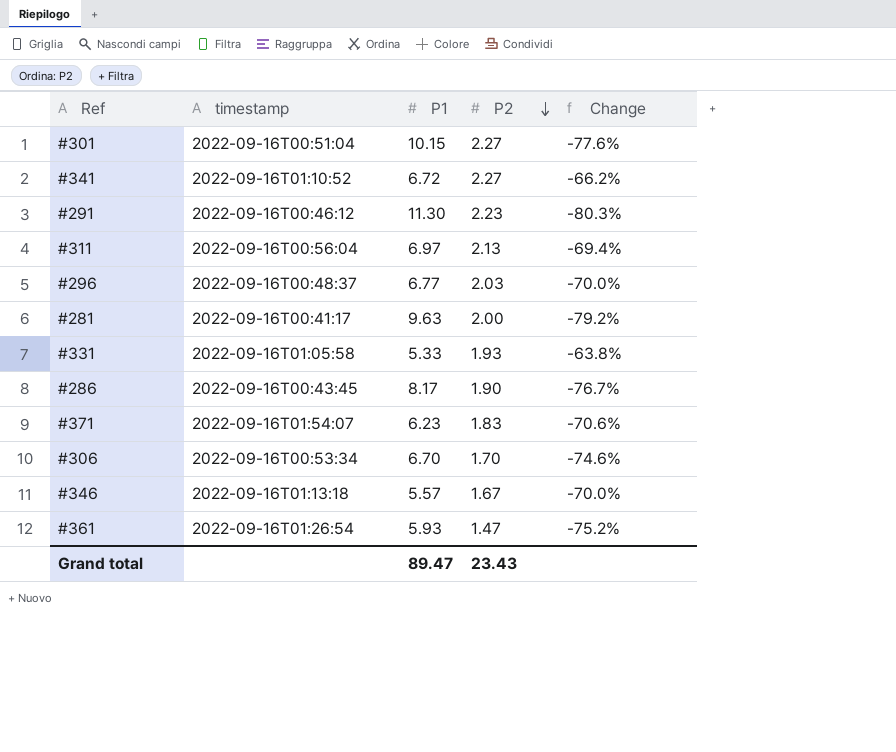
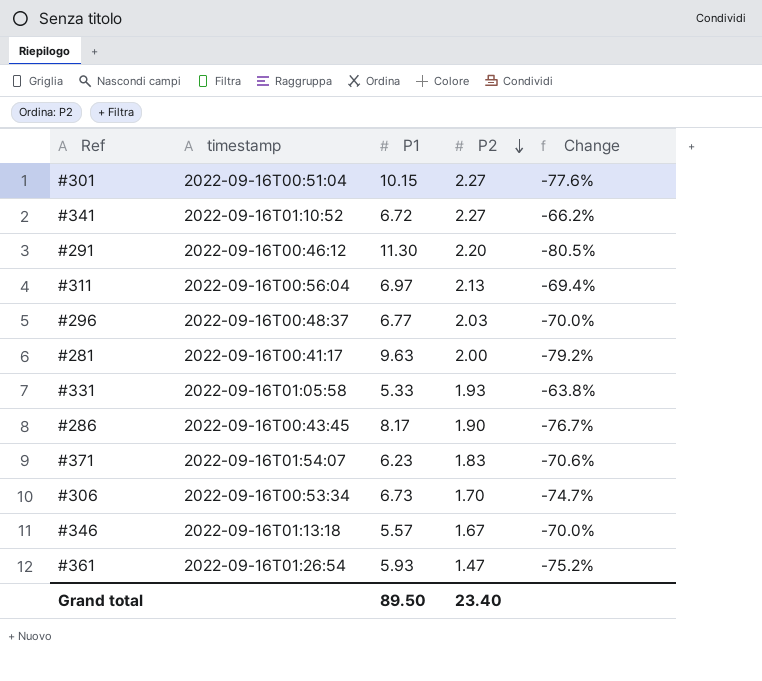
#291 | P2: 2.23 -> 2.20
#291 | Change: -80.3% -> -80.5%
#306 | P1: 6.70 -> 6.73
#306 | Change: -74.6% -> -74.7%
Grand total | P1: 89.47 -> 89.50
Grand total | P2: 23.43 -> 23.40

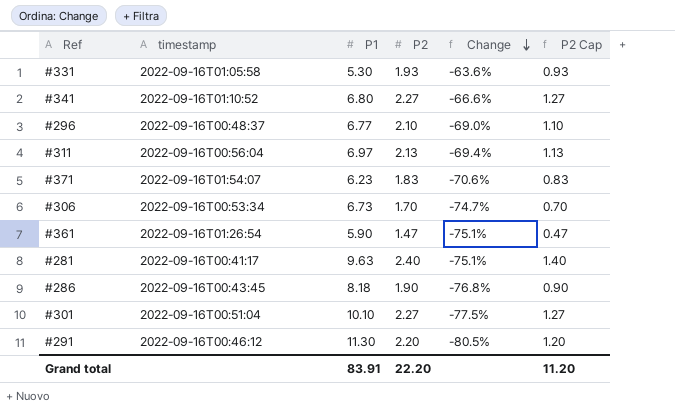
row order: P2 descending -> Change descending
column P2 Cap | formula: none -> [P2] - 1
row #346: 2022-09-16T01:13:18 | 5.57 | 1.67 | -70.0% -> none
#331 | P1: 5.33 -> 5.30
#331 | Change: -63.8% -> -63.6%
#341 | P1: 6.72 -> 6.80
#341 | Change: -66.2% -> -66.6%
#296 | P2: 2.03 -> 2.10
#296 | Change: -70.0% -> -69.0%
#361 | P1: 5.93 -> 5.90
#361 | Change: -75.2% -> -75.1%
#281 | P2: 2.00 -> 2.40
#281 | Change: -79.2% -> -75.1%
#286 | P1: 8.17 -> 8.18
#286 | Change: -76.7% -> -76.8%
#301 | P1: 10.15 -> 10.10
#301 | Change: -77.6% -> -77.5%
Grand total | P1: 89.50 -> 83.91
Grand total | P2: 23.40 -> 22.20

